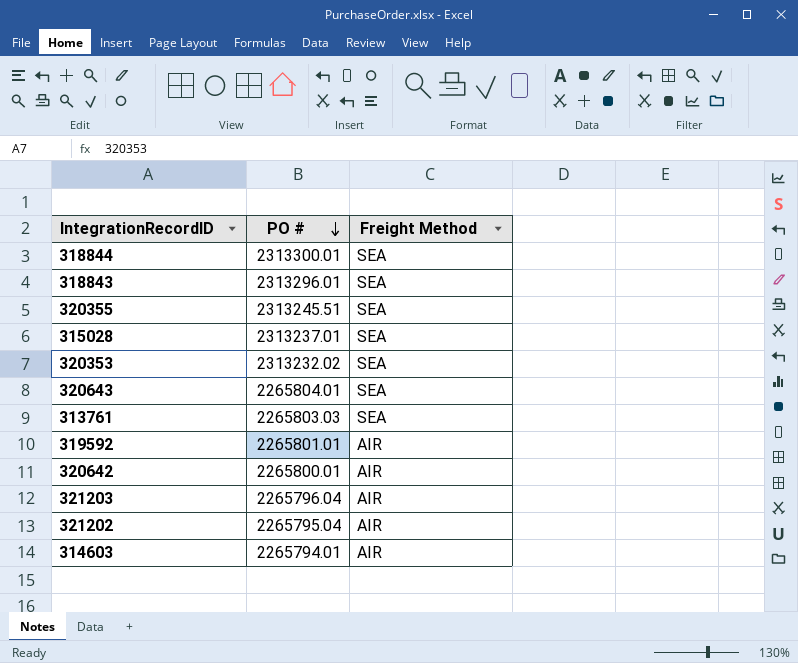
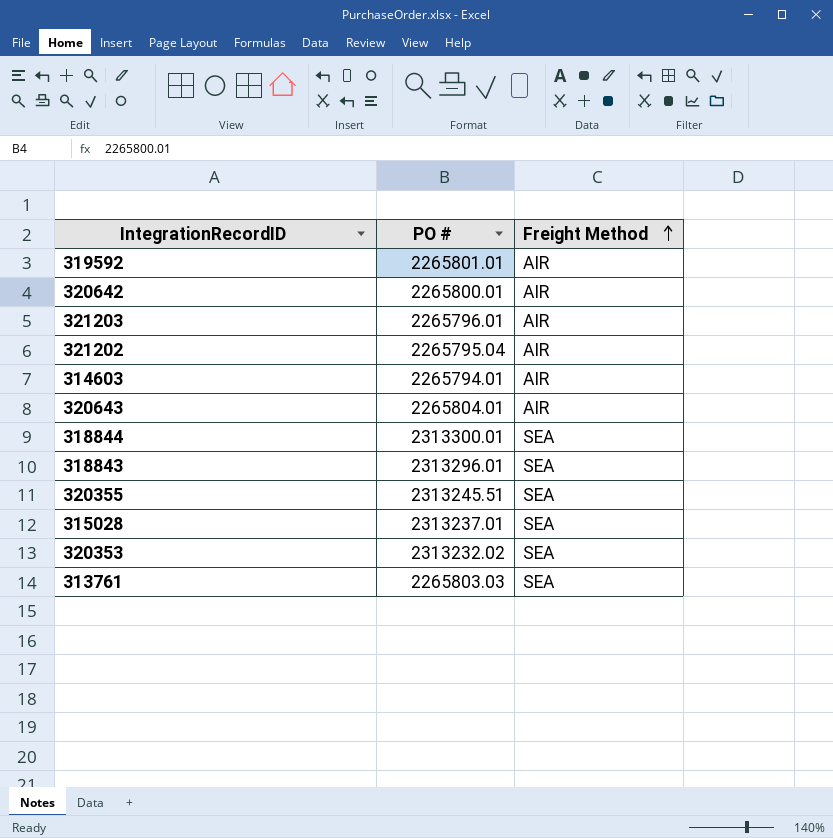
row order: PO # descending -> Freight Method ascending
321203 | PO #: 2265796.04 -> 2265796.01
320643 | Freight Method: SEA -> AIR

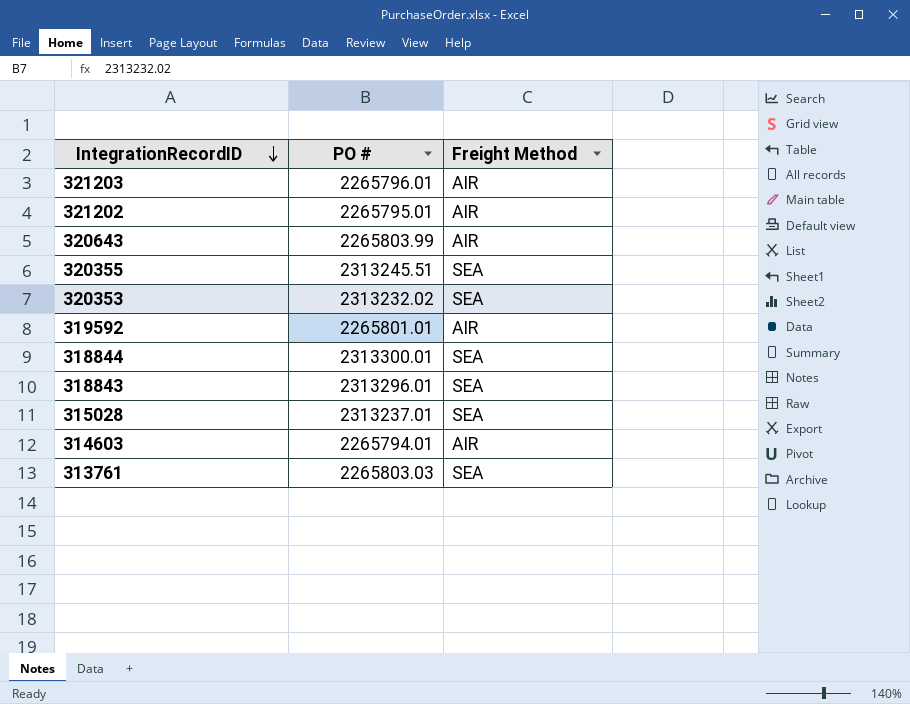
row order: Freight Method ascending -> IntegrationRecordID descending
row 320642: 2265800.01 | AIR -> none
321202 | PO #: 2265795.04 -> 2265795.01
320643 | PO #: 2265804.01 -> 2265803.99

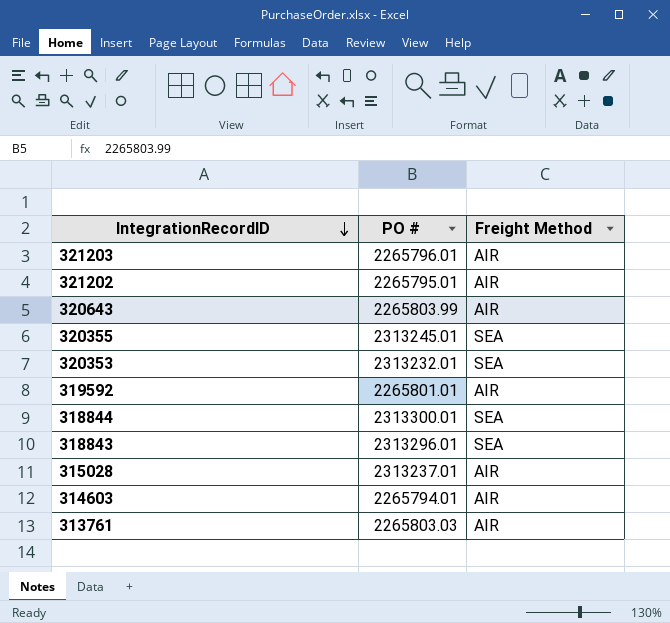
320355 | PO #: 2313245.51 -> 2313245.01
320353 | PO #: 2313232.02 -> 2313232.01
315028 | Freight Method: SEA -> AIR
313761 | Freight Method: SEA -> AIR

